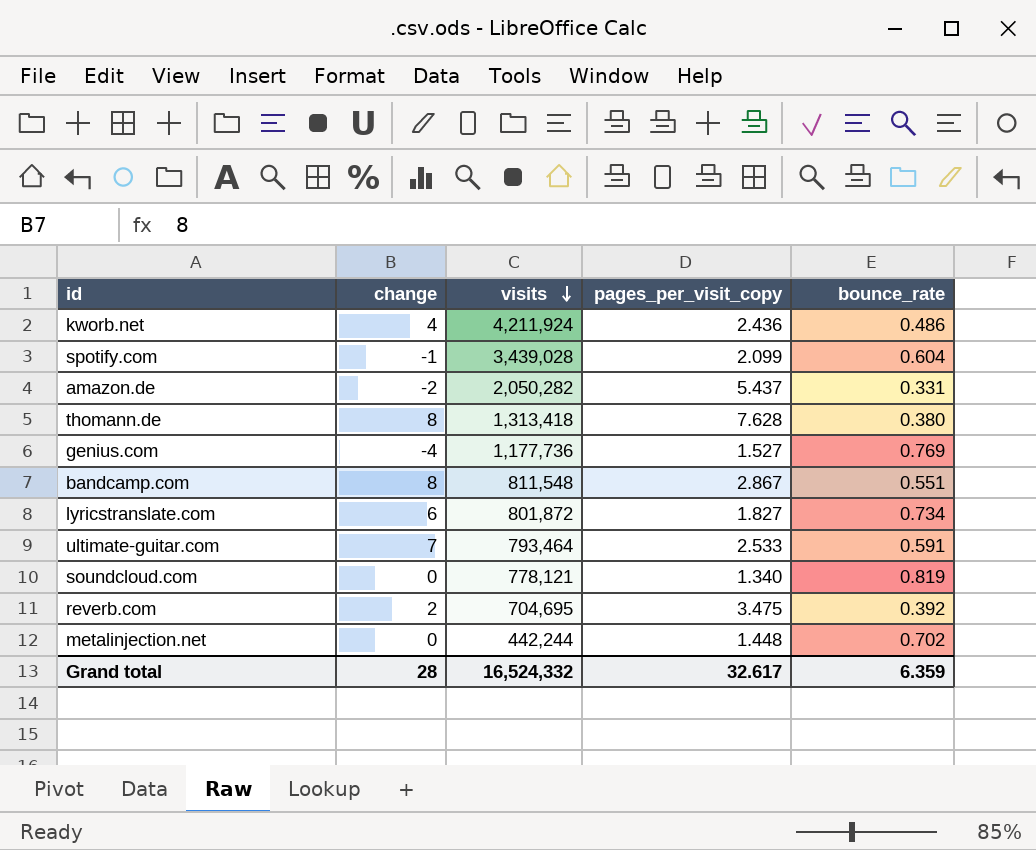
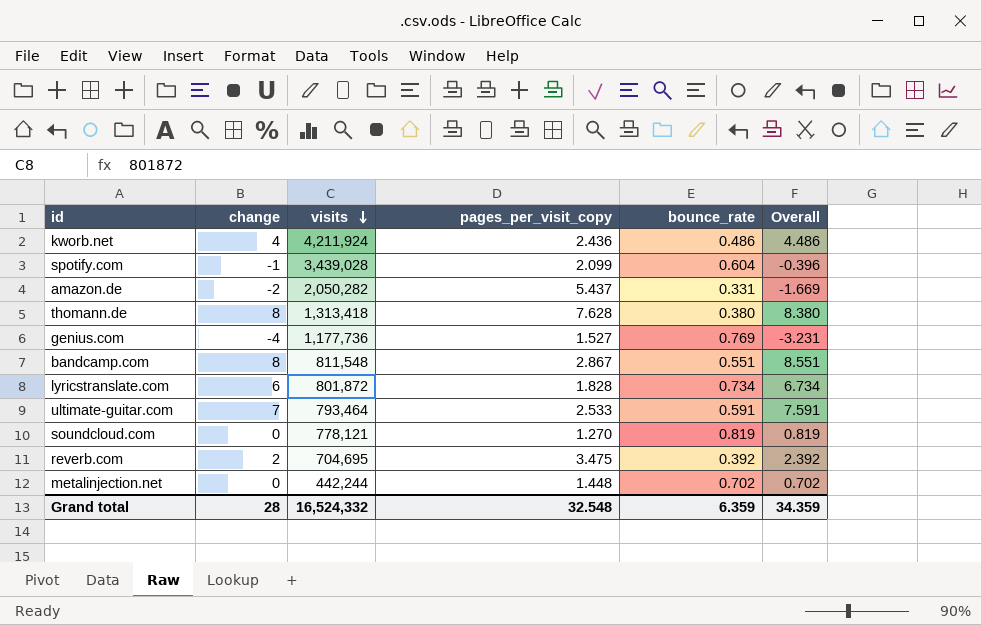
column Overall | formula: none -> [change] + [bounce_rate]
lyricstranslate.com | pages_per_visit_copy: 1.827 -> 1.828
soundcloud.com | pages_per_visit_copy: 1.340 -> 1.270
Grand total | pages_per_visit_copy: 32.617 -> 32.548

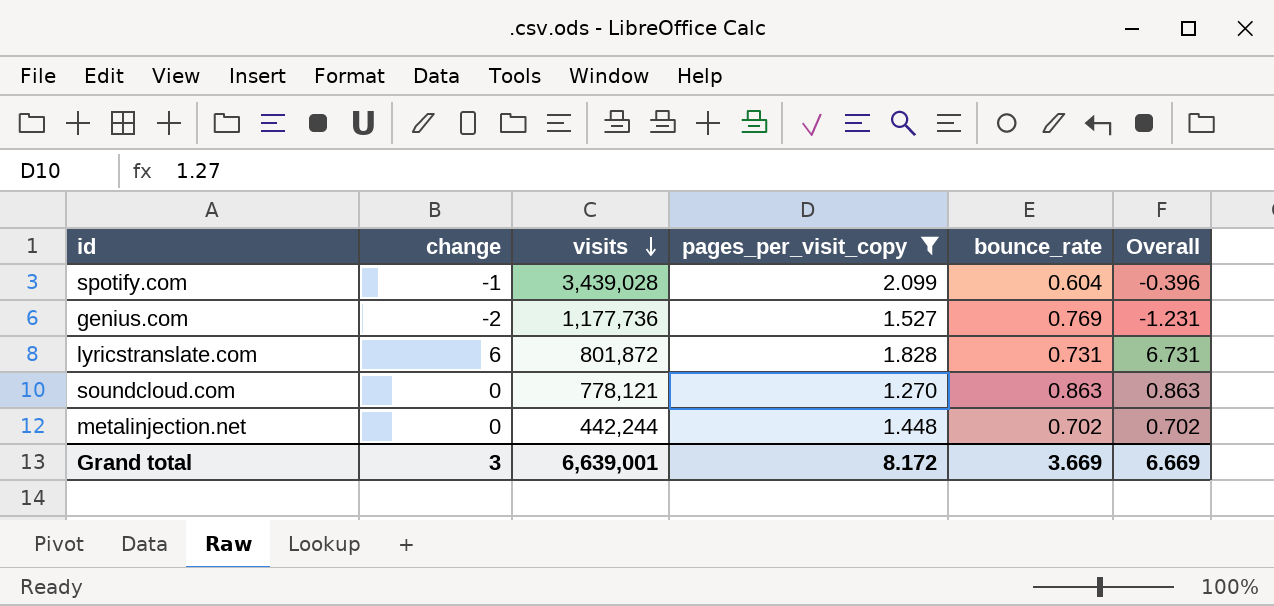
filter: none -> pages_per_visit_copy <= 2.099
genius.com | change: -4 -> -2
genius.com | Overall: -3.231 -> -1.231
lyricstranslate.com | bounce_rate: 0.734 -> 0.731
lyricstranslate.com | Overall: 6.734 -> 6.731
soundcloud.com | bounce_rate: 0.819 -> 0.863
soundcloud.com | Overall: 0.819 -> 0.863
Grand total | change: 28 -> 3
Grand total | visits: 16,524,332 -> 6,639,001
Grand total | pages_per_visit_copy: 32.548 -> 8.172
Grand total | bounce_rate: 6.359 -> 3.669
Grand total | Overall: 34.359 -> 6.669

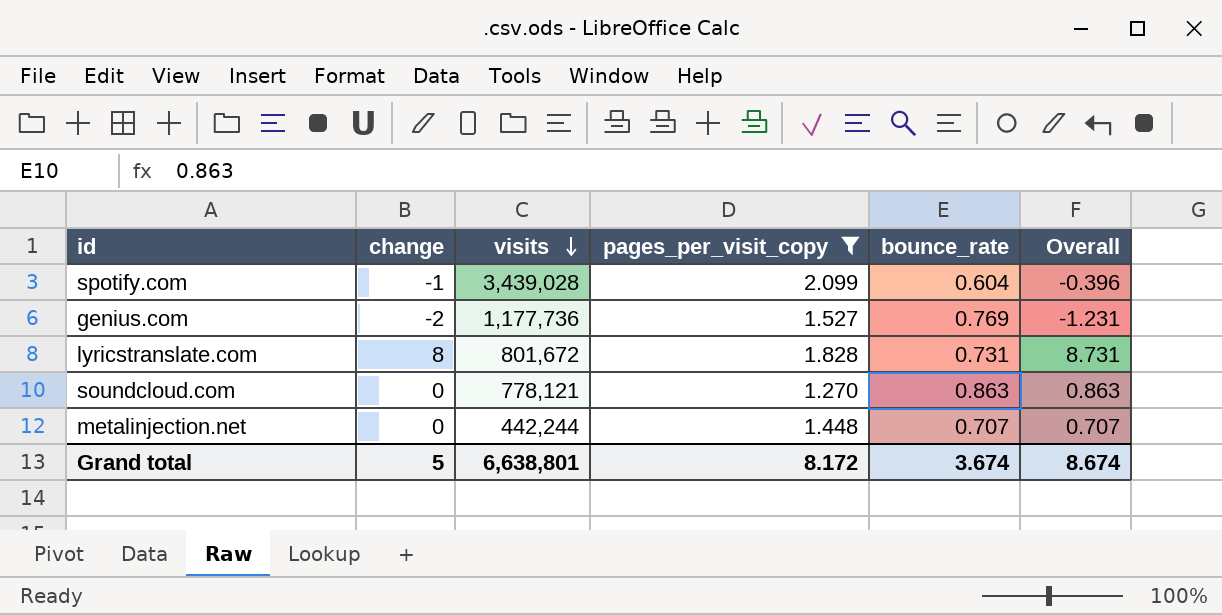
lyricstranslate.com | change: 6 -> 8
lyricstranslate.com | visits: 801,872 -> 801,672
lyricstranslate.com | Overall: 6.731 -> 8.731
metalinjection.net | bounce_rate: 0.702 -> 0.707
metalinjection.net | Overall: 0.702 -> 0.707
Grand total | change: 3 -> 5
Grand total | visits: 6,639,001 -> 6,638,801
Grand total | bounce_rate: 3.669 -> 3.674
Grand total | Overall: 6.669 -> 8.674

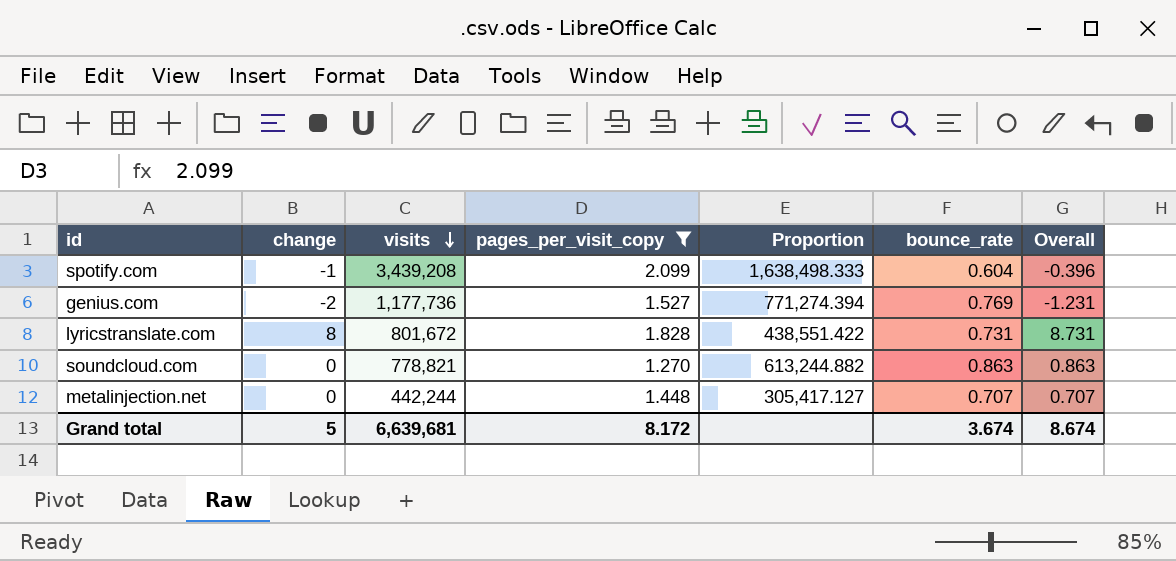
column Proportion | formula: none -> [visits] / [pages_per_visit_copy]
spotify.com | visits: 3,439,028 -> 3,439,208
soundcloud.com | visits: 778,121 -> 778,821
Grand total | visits: 6,638,801 -> 6,639,681

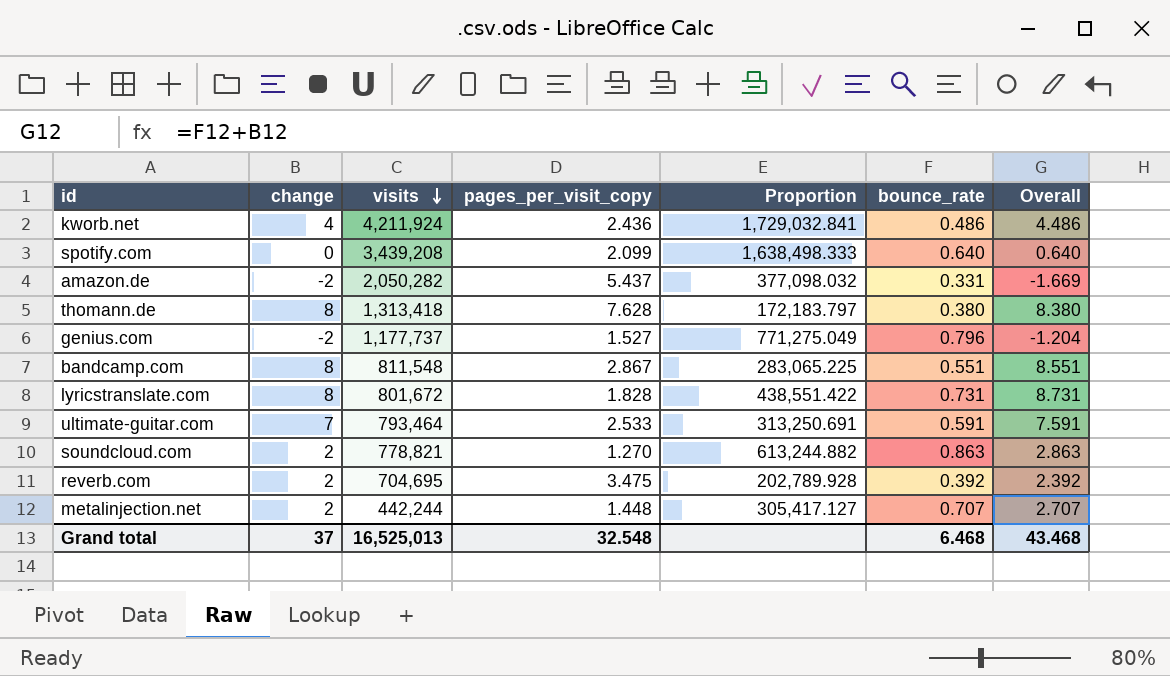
filter: pages_per_visit_copy <= 2.099 -> none
spotify.com | change: -1 -> 0
spotify.com | bounce_rate: 0.604 -> 0.640
spotify.com | Overall: -0.396 -> 0.640
genius.com | visits: 1,177,736 -> 1,177,737
genius.com | Proportion: 771,274.394 -> 771,275.049
genius.com | bounce_rate: 0.769 -> 0.796
genius.com | Overall: -1.231 -> -1.204
soundcloud.com | change: 0 -> 2
soundcloud.com | Overall: 0.863 -> 2.863
metalinjection.net | change: 0 -> 2
metalinjection.net | Overall: 0.707 -> 2.707
Grand total | change: 5 -> 37
Grand total | visits: 6,639,681 -> 16,525,013
Grand total | pages_per_visit_copy: 8.172 -> 32.548
Grand total | bounce_rate: 3.674 -> 6.468
Grand total | Overall: 8.674 -> 43.468

